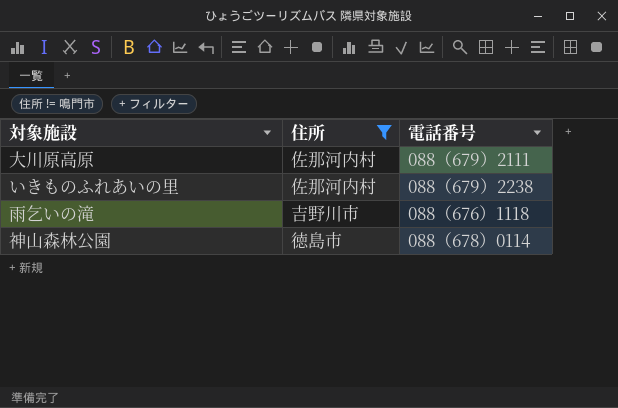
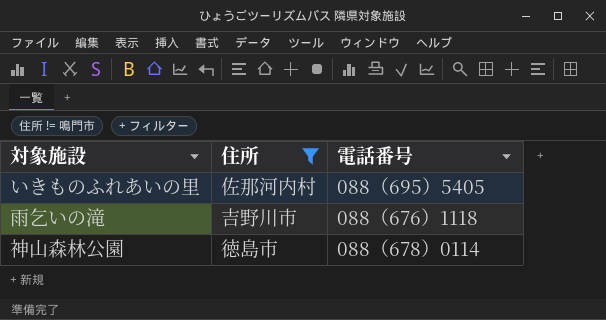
row 大川原高原: 佐那河内村 | 088（679）2111 -> none
いきものふれあいの里 | 電話番号: 088（679）2238 -> 088（695）5405

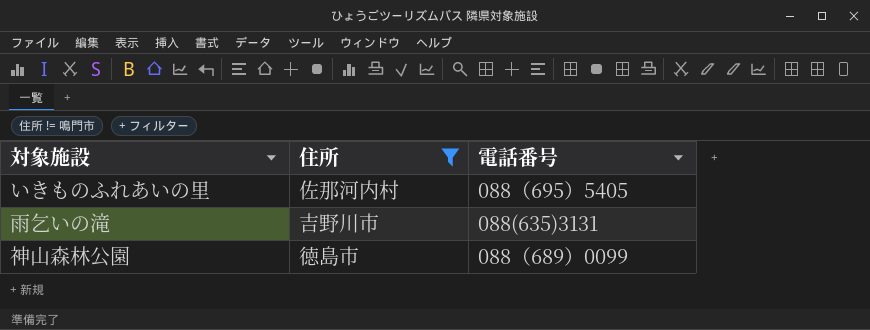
雨乞いの滝 | 電話番号: 088（676）1118 -> 088(635)3131
神山森林公園 | 電話番号: 088（678）0114 -> 088（689）0099

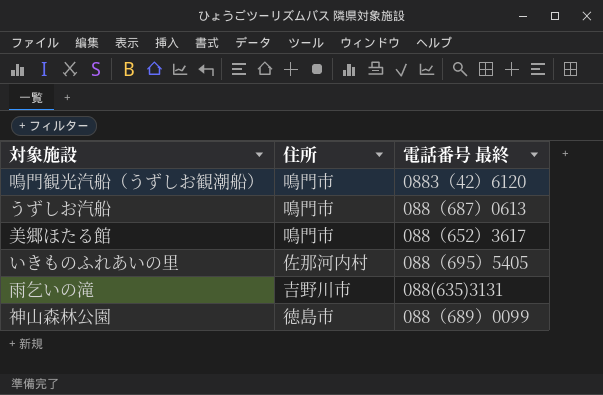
filter: 住所 != 鳴門市 -> none
column name: 電話番号 -> 電話番号 最終

